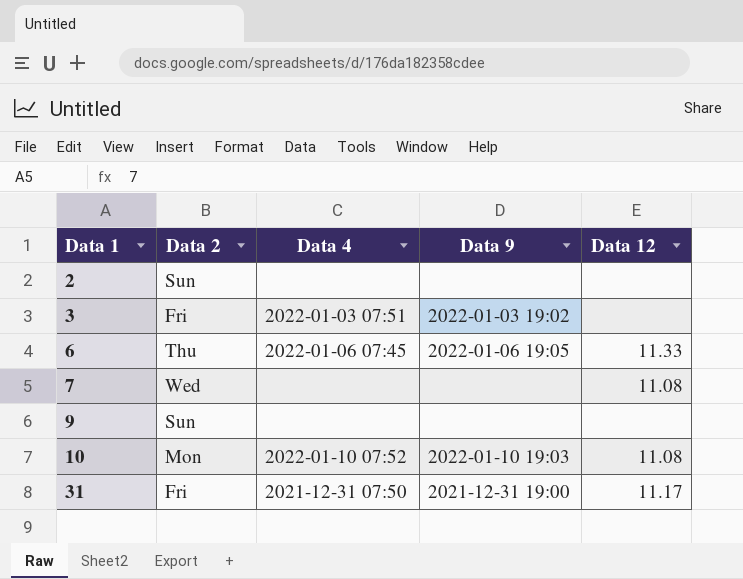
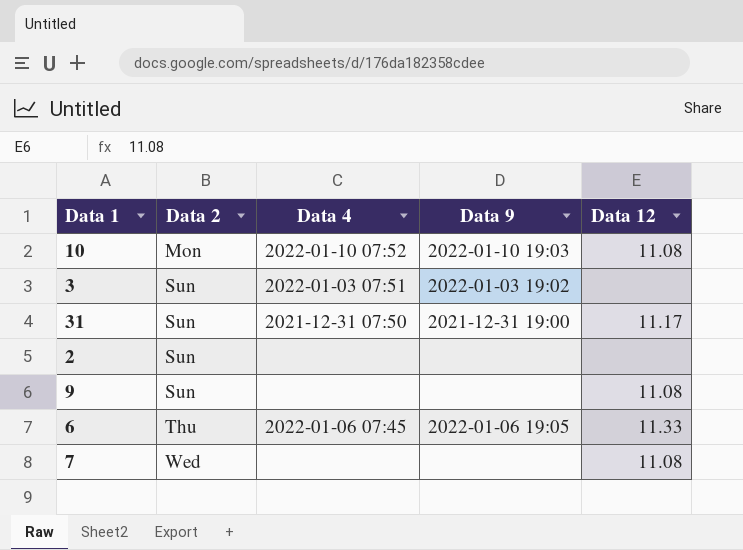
row order: Data 1 ascending -> Data 2 ascending
3 | Data 2: Fri -> Sun
31 | Data 2: Fri -> Sun
9 | Data 12: none -> 11.08

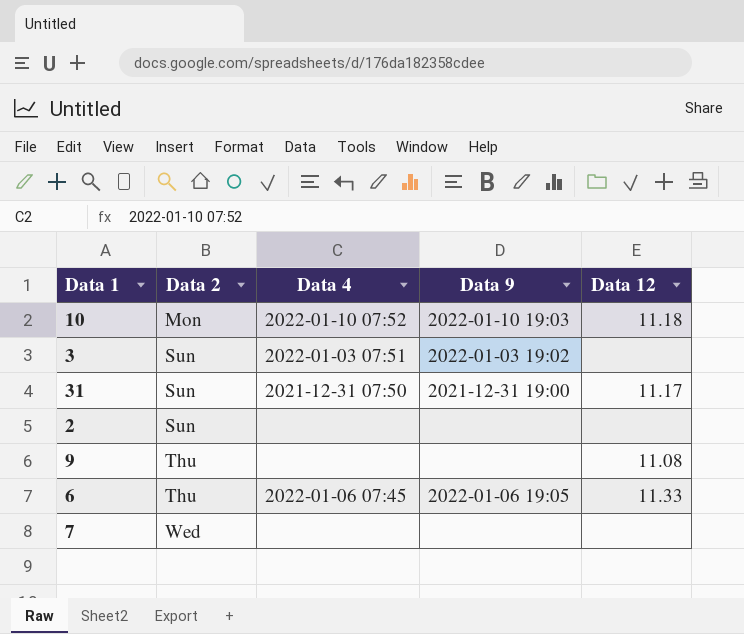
10 | Data 12: 11.08 -> 11.18
9 | Data 2: Sun -> Thu
7 | Data 12: 11.08 -> none

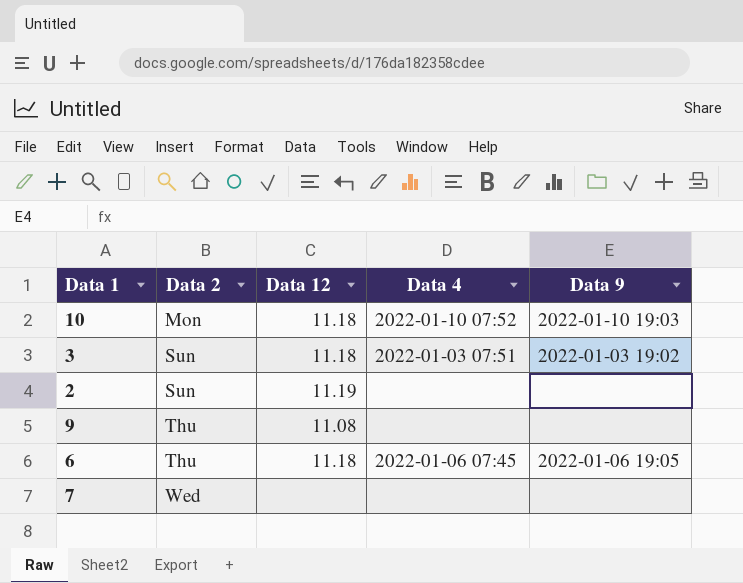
column Data 12 | position: 5 -> 3
row 31: Sun | 2021-12-31 07:50 | 2021-12-31 19:00 | 11.17 -> none
3 | Data 12: none -> 11.18
2 | Data 12: none -> 11.19
6 | Data 12: 11.33 -> 11.18

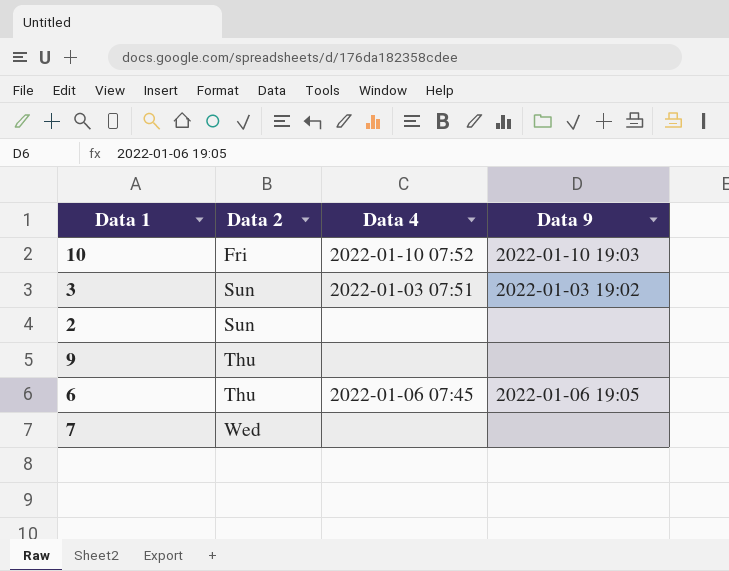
column Data 12 | position: 3 -> none
10 | Data 2: Mon -> Fri

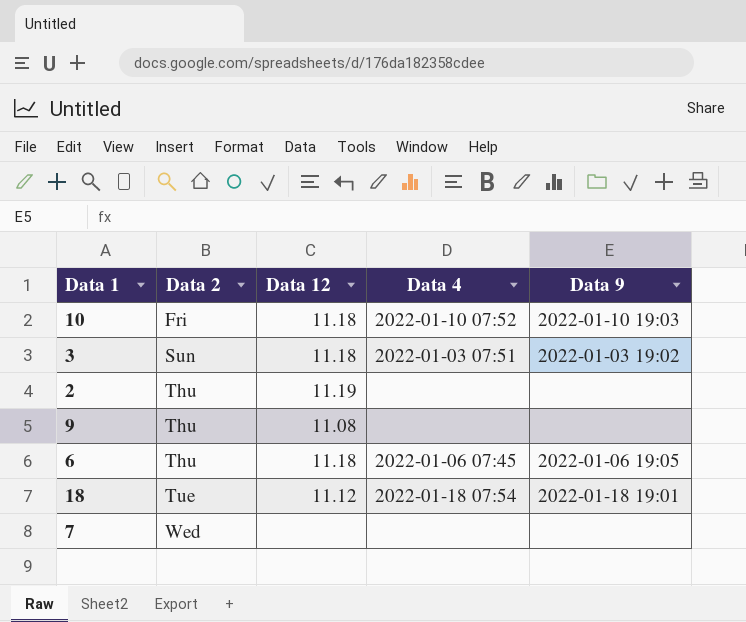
column Data 12 | position: none -> 3
2 | Data 2: Sun -> Thu
row 18: none -> Tue | 11.12 | 2022-01-18 07:54 | 2022-01-18 19:01

